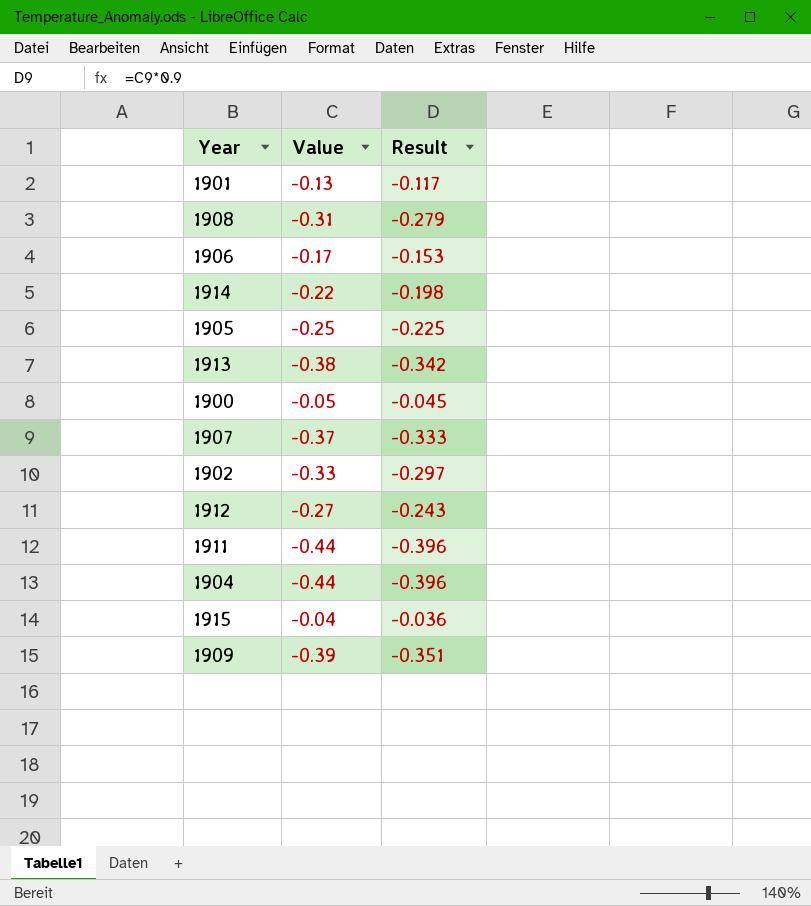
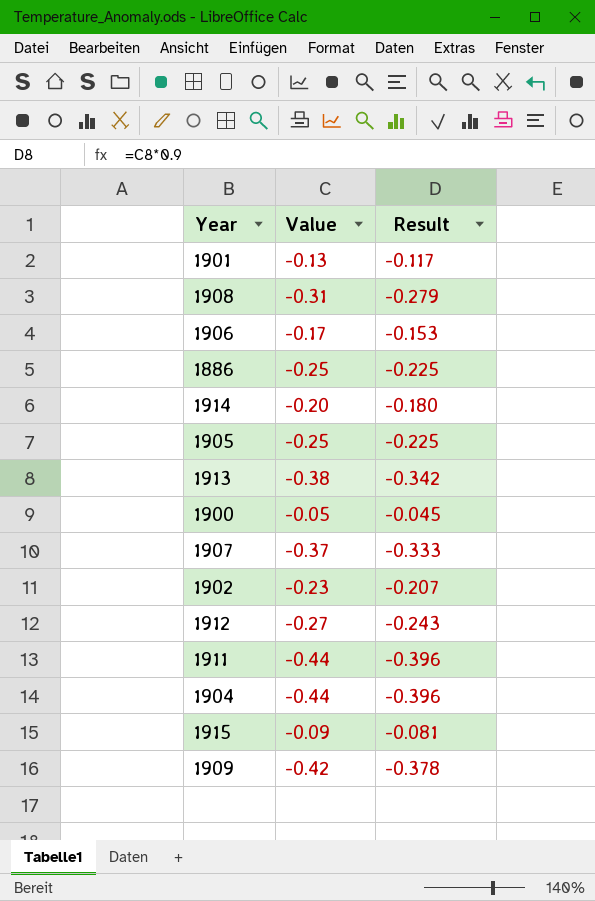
row 1886: none -> -0.25 | -0.225
1914 | Value: -0.22 -> -0.20
1914 | Result: -0.198 -> -0.180
1902 | Value: -0.33 -> -0.23
1902 | Result: -0.297 -> -0.207
1915 | Value: -0.04 -> -0.09
1915 | Result: -0.036 -> -0.081
1909 | Value: -0.39 -> -0.42
1909 | Result: -0.351 -> -0.378

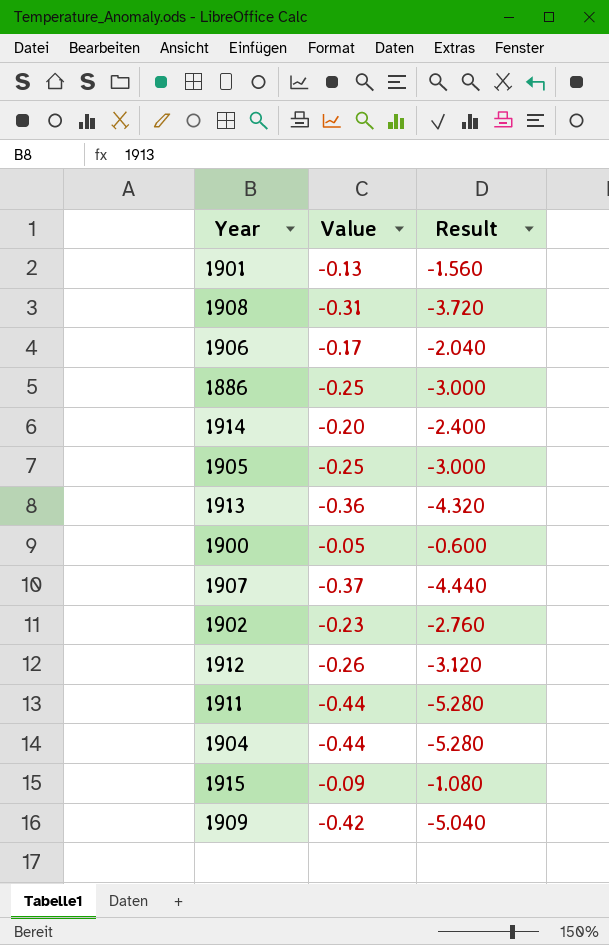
column Result | formula: [Value] * 0.9 -> [Value] * 12
1913 | Value: -0.38 -> -0.36
1912 | Value: -0.27 -> -0.26

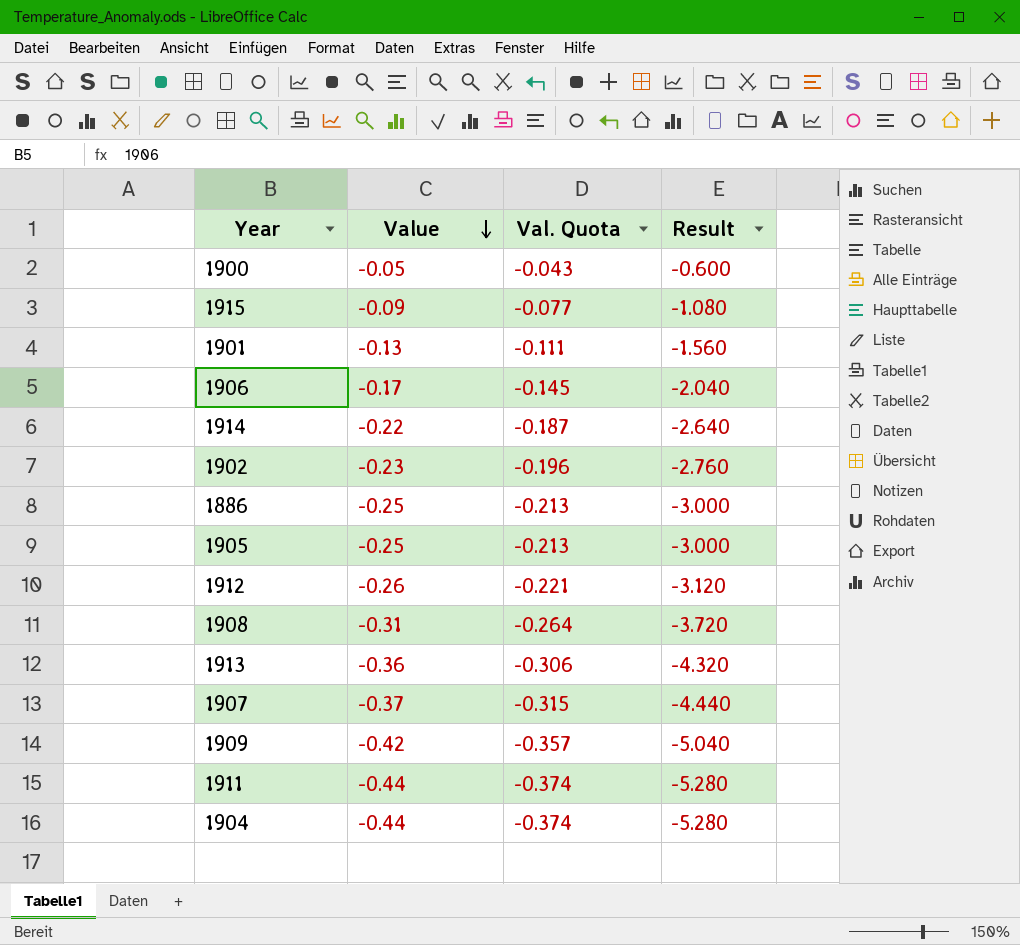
row order: none -> Value descending
column Val. Quota | formula: none -> [Value] * 0.85
1914 | Value: -0.20 -> -0.22
1914 | Result: -2.400 -> -2.640

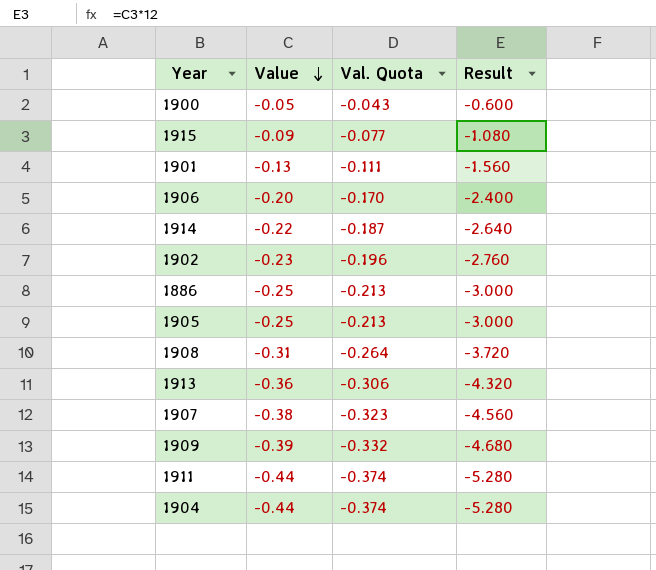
row 1912: -0.26 | -0.221 | -3.120 -> none
1906 | Value: -0.17 -> -0.20
1906 | Val. Quota: -0.145 -> -0.170
1906 | Result: -2.040 -> -2.400
1907 | Value: -0.37 -> -0.38
1907 | Val. Quota: -0.315 -> -0.323
1907 | Result: -4.440 -> -4.560
1909 | Value: -0.42 -> -0.39
1909 | Val. Quota: -0.357 -> -0.332
1909 | Result: -5.040 -> -4.680

